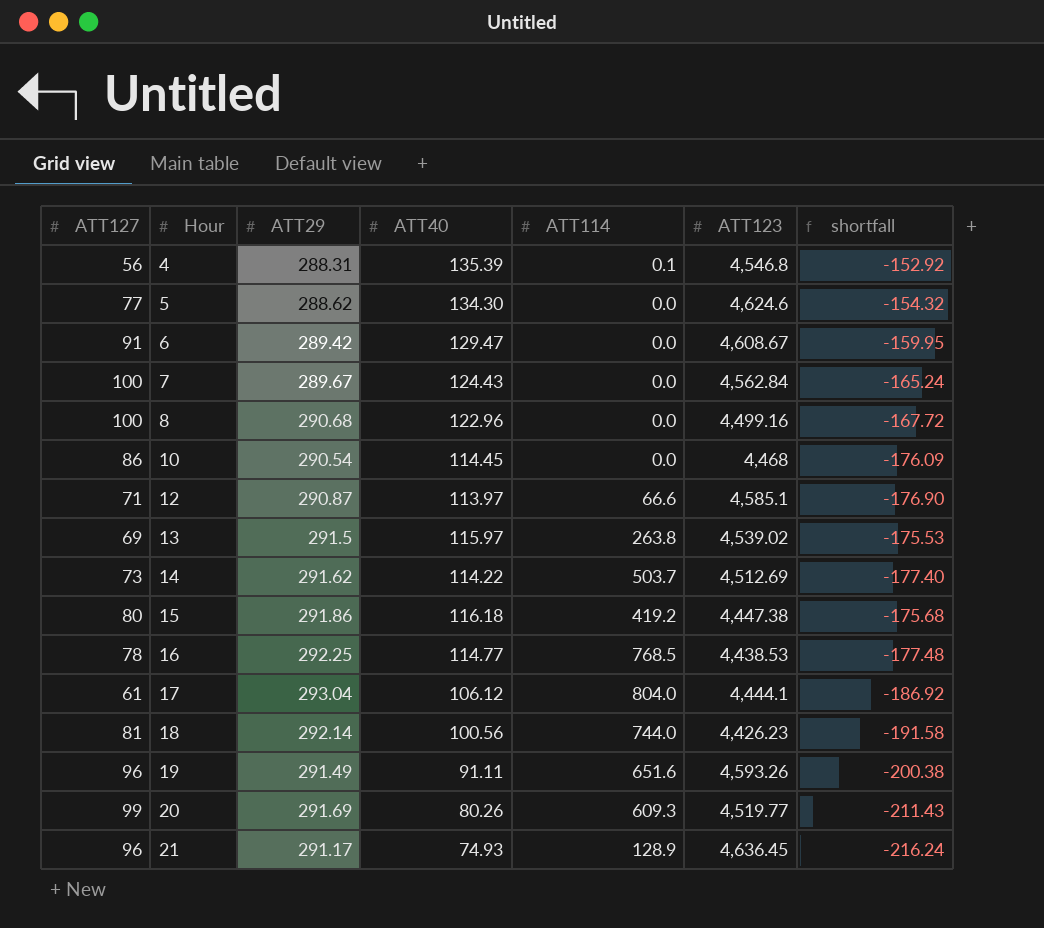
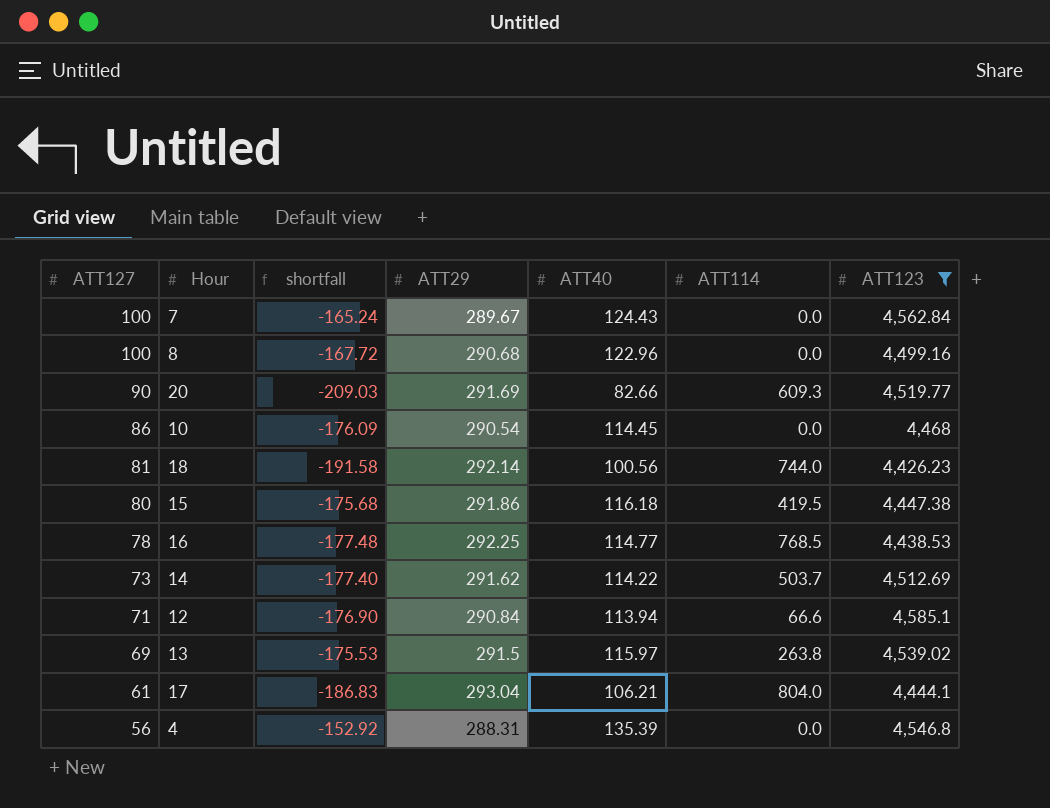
filter: none -> ATT123 <= 4,585.1
row order: Hour ascending -> ATT127 descending
column shortfall | position: 7 -> 3
20 | ATT127: 99 -> 90
20 | shortfall: -211.43 -> -209.03
20 | ATT40: 80.26 -> 82.66
15 | ATT114: 419.2 -> 419.5
12 | ATT29: 290.87 -> 290.84
12 | ATT40: 113.97 -> 113.94
17 | shortfall: -186.92 -> -186.83
17 | ATT40: 106.12 -> 106.21
4 | ATT114: 0.1 -> 0.0

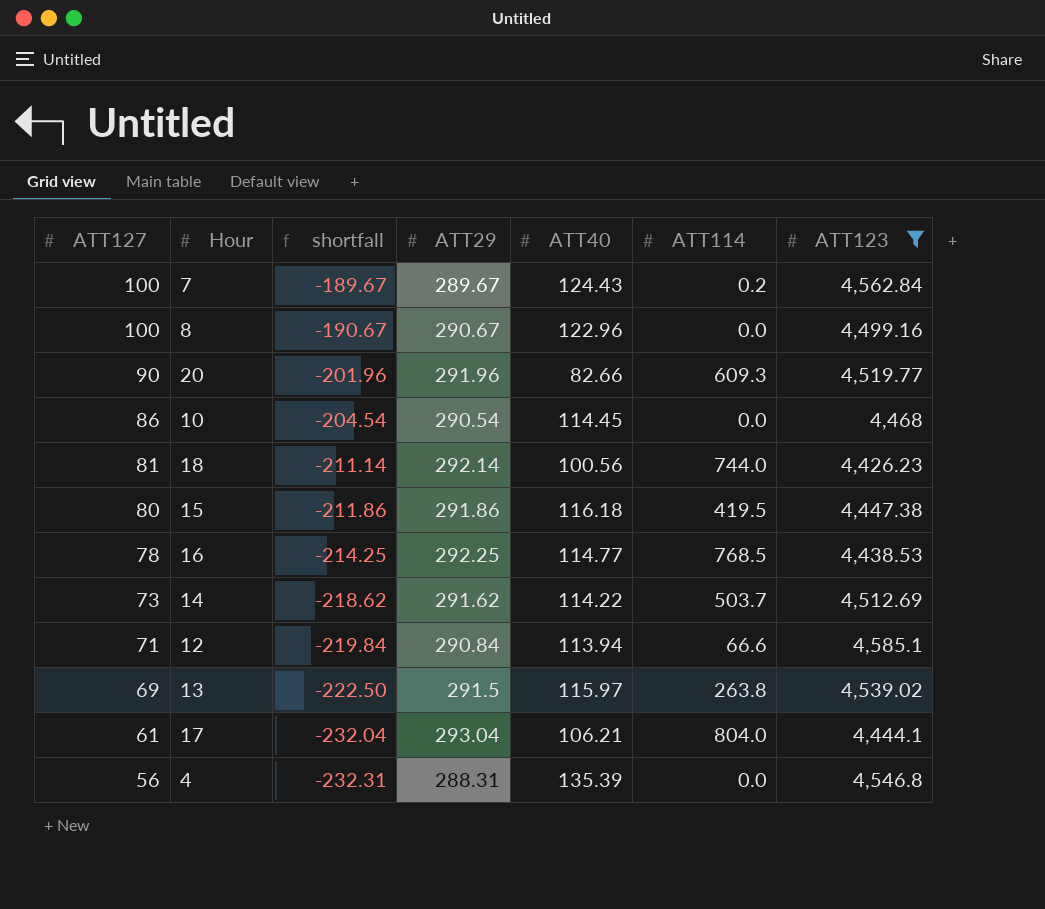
column shortfall | formula: [ATT40] - [ATT29] -> [ATT127] - [ATT29]
7 | ATT114: 0.0 -> 0.2
8 | ATT29: 290.68 -> 290.67
20 | ATT29: 291.69 -> 291.96

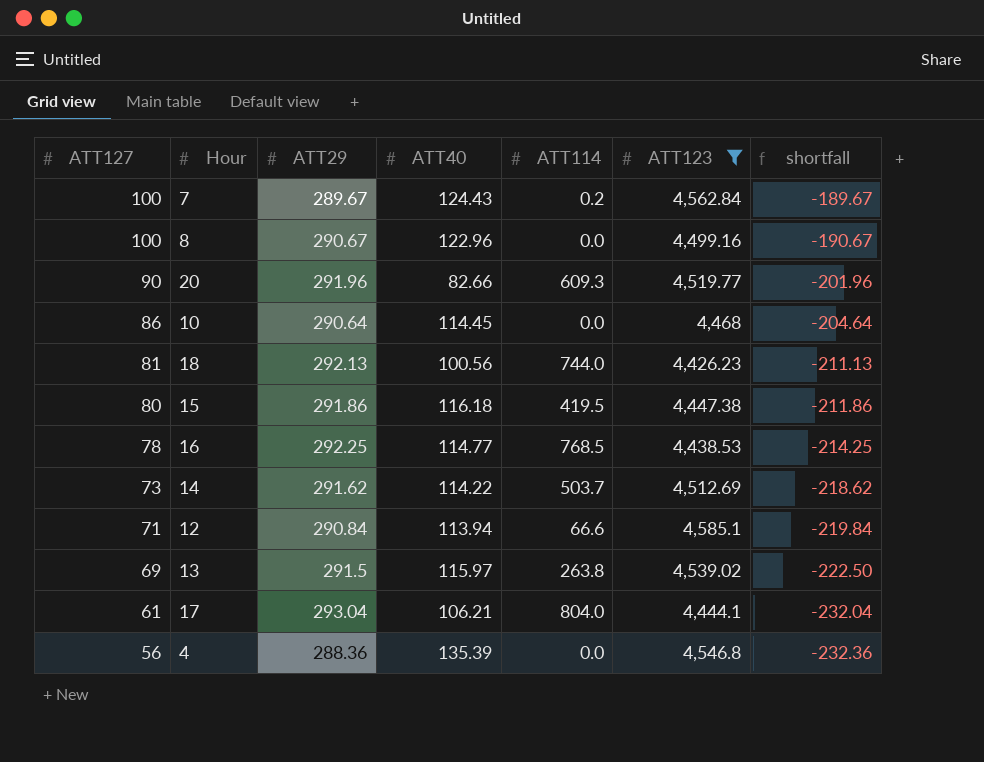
column shortfall | position: 3 -> 7
10 | ATT29: 290.54 -> 290.64
10 | shortfall: -204.54 -> -204.64
18 | ATT29: 292.14 -> 292.13
18 | shortfall: -211.14 -> -211.13
4 | ATT29: 288.31 -> 288.36
4 | shortfall: -232.31 -> -232.36

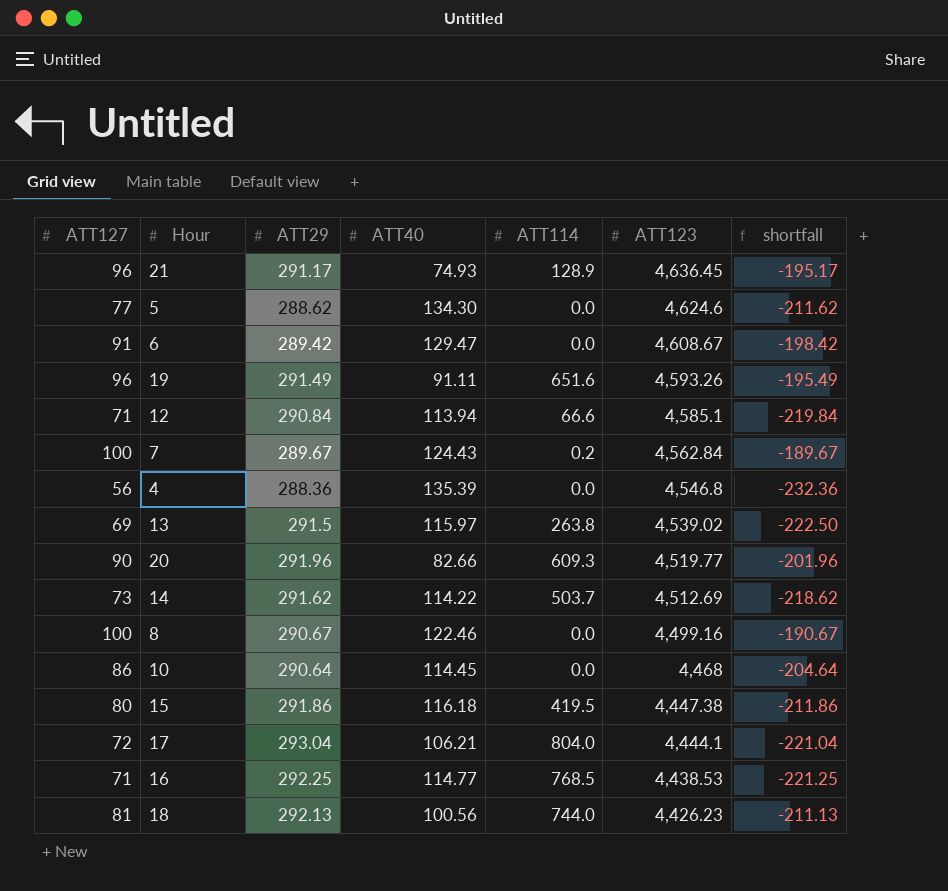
filter: ATT123 <= 4,585.1 -> none
row order: ATT127 descending -> ATT123 descending
8 | ATT40: 122.96 -> 122.46
17 | ATT127: 61 -> 72
17 | shortfall: -232.04 -> -221.04
16 | ATT127: 78 -> 71
16 | shortfall: -214.25 -> -221.25

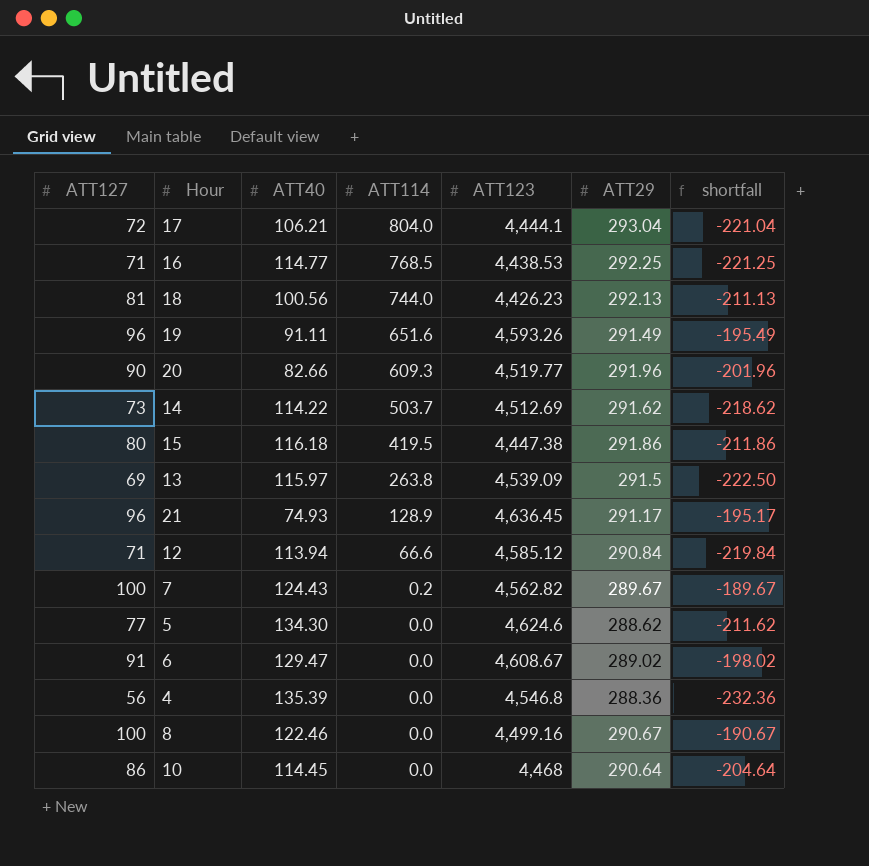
row order: ATT123 descending -> ATT114 descending
column ATT29 | position: 3 -> 6
13 | ATT123: 4,539.02 -> 4,539.09
12 | ATT123: 4,585.1 -> 4,585.12
7 | ATT123: 4,562.84 -> 4,562.82
6 | ATT29: 289.42 -> 289.02
6 | shortfall: -198.42 -> -198.02

